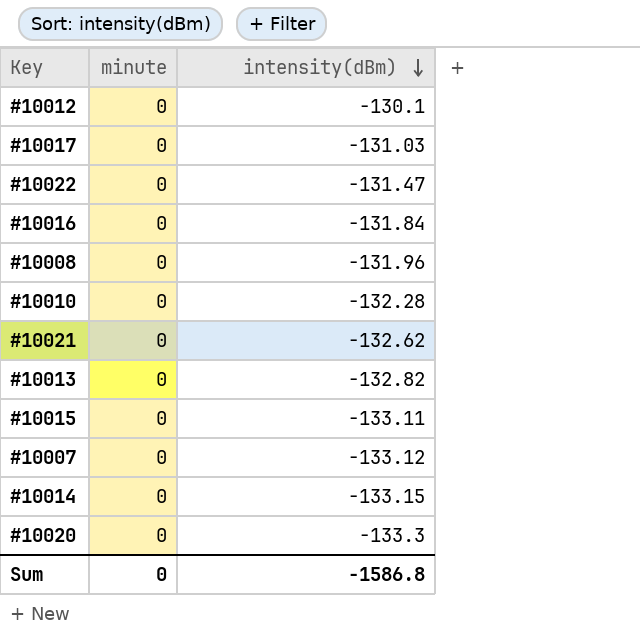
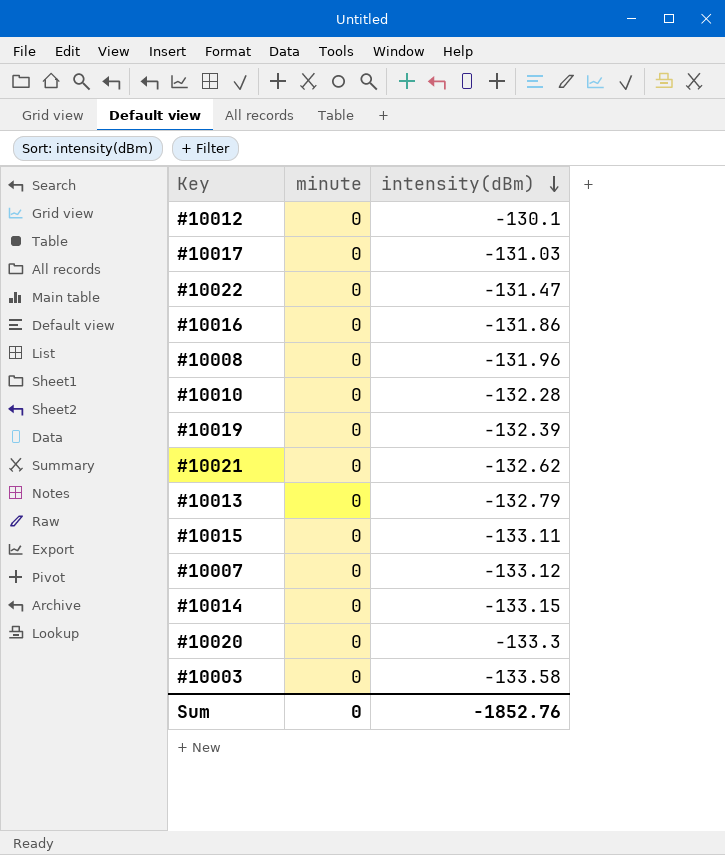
#10016 | intensity(dBm): -131.84 -> -131.86
row #10019: none -> 0 | -132.39
#10013 | intensity(dBm): -132.82 -> -132.79
row #10003: none -> 0 | -133.58
Sum | intensity(dBm): -1586.8 -> -1852.76

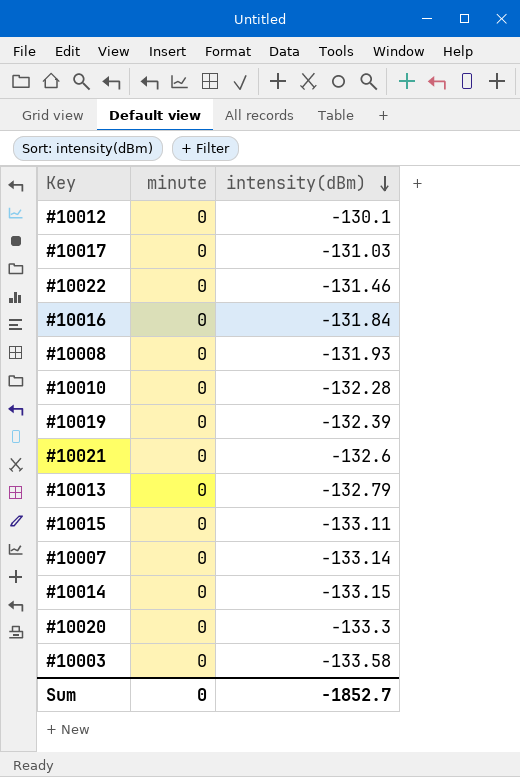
#10022 | intensity(dBm): -131.47 -> -131.46
#10016 | intensity(dBm): -131.86 -> -131.84
#10008 | intensity(dBm): -131.96 -> -131.93
#10021 | intensity(dBm): -132.62 -> -132.6
#10007 | intensity(dBm): -133.12 -> -133.14
Sum | intensity(dBm): -1852.76 -> -1852.7

